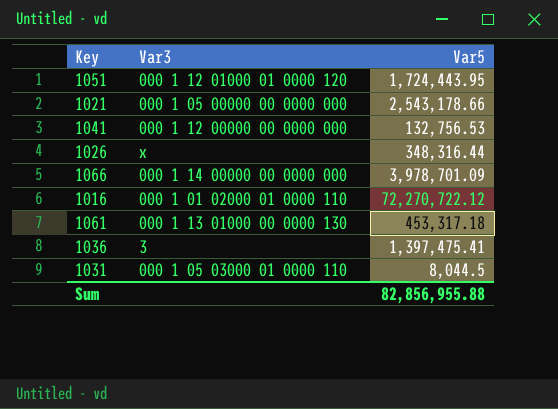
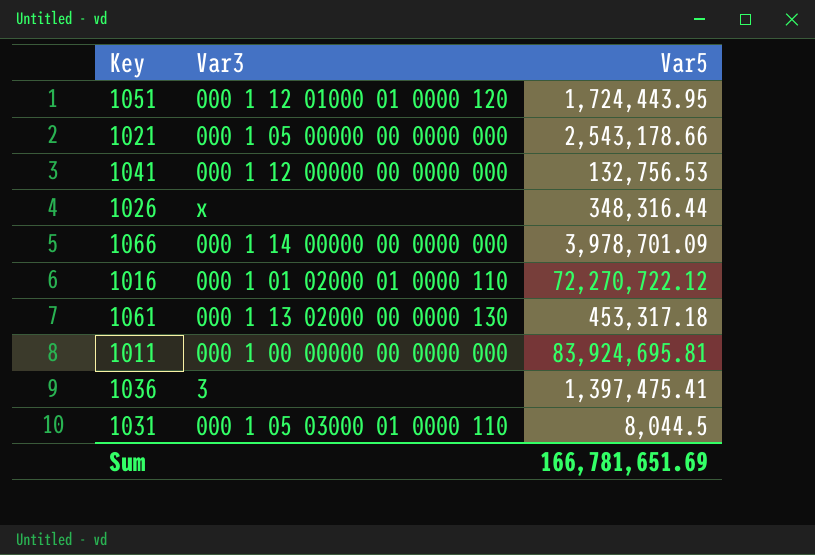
1061 | Var3: 000 1 13 01000 00 0000 130 -> 000 1 13 02000 00 0000 130
row 1011: none -> 000 1 00 00000 00 0000 000 | 83,924,695.81
Sum | Var5: 82,856,955.88 -> 166,781,651.69

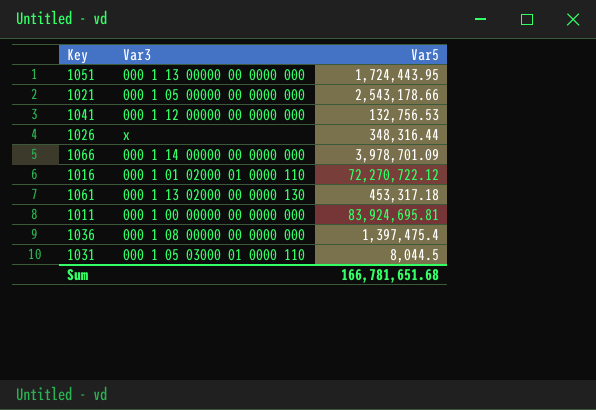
1051 | Var3: 000 1 12 01000 01 0000 120 -> 000 1 13 00000 00 0000 000
1036 | Var3: 3 -> 000 1 08 00000 00 0000 000
1036 | Var5: 1,397,475.41 -> 1,397,475.4
Sum | Var5: 166,781,651.69 -> 166,781,651.68

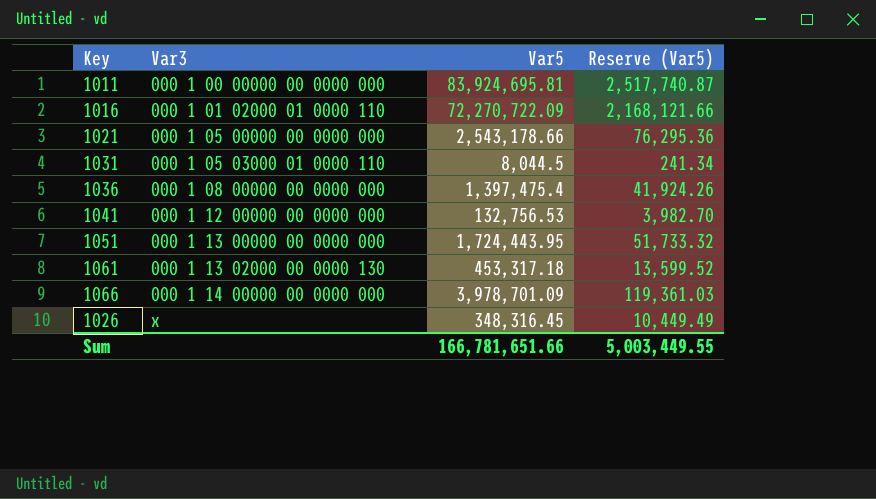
row order: none -> Var3 ascending
column Reserve (Var5) | formula: none -> [Var5] * 0.03
1016 | Var5: 72,270,722.12 -> 72,270,722.09
1026 | Var5: 348,316.44 -> 348,316.45
Sum | Var5: 166,781,651.68 -> 166,781,651.66

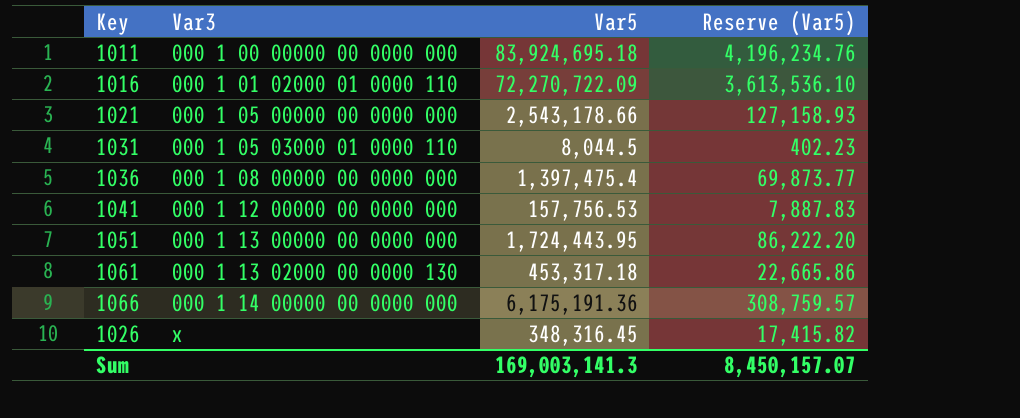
column Reserve (Var5) | formula: [Var5] * 0.03 -> [Var5] * 0.05
1011 | Var5: 83,924,695.81 -> 83,924,695.18
1041 | Var5: 132,756.53 -> 157,756.53
1066 | Var5: 3,978,701.09 -> 6,175,191.36
Sum | Var5: 166,781,651.66 -> 169,003,141.3
Sum | Reserve (Var5): 5,003,449.55 -> 8,450,157.07

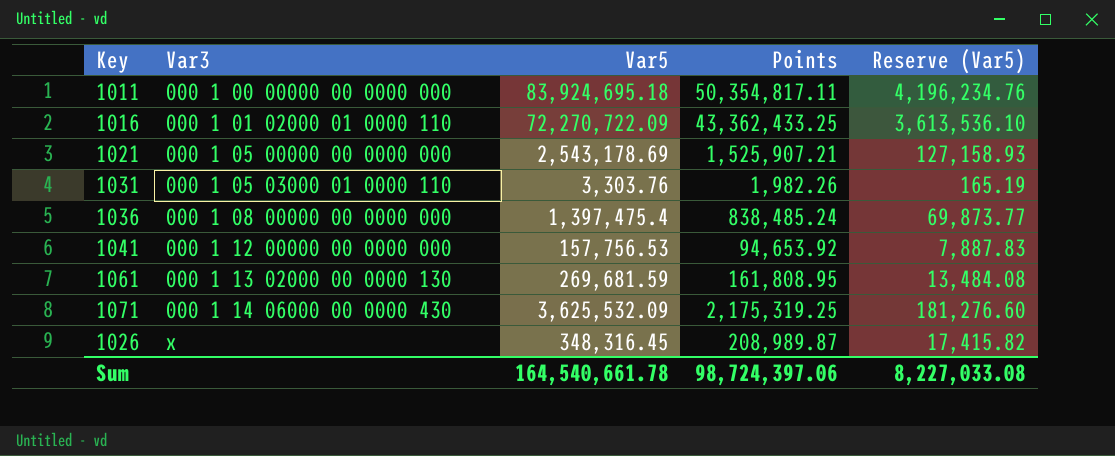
column Points | formula: none -> [Var5] * 0.6
row 1051: 000 1 13 00000 00 0000 000 | 1,724,443.95 | 86,222.20 -> none
row 1066: 000 1 14 00000 00 0000 000 | 6,175,191.36 | 308,759.57 -> none
1021 | Var5: 2,543,178.66 -> 2,543,178.69
1031 | Var5: 8,044.5 -> 3,303.76
1031 | Reserve (Var5): 402.23 -> 165.19
1061 | Var5: 453,317.18 -> 269,681.59
1061 | Reserve (Var5): 22,665.86 -> 13,484.08
row 1071: none -> 000 1 14 06000 00 0000 430 | 3,625,532.09 | 2,175,319.25 | 181,276.60
Sum | Var5: 169,003,141.3 -> 164,540,661.78
Sum | Reserve (Var5): 8,450,157.07 -> 8,227,033.08

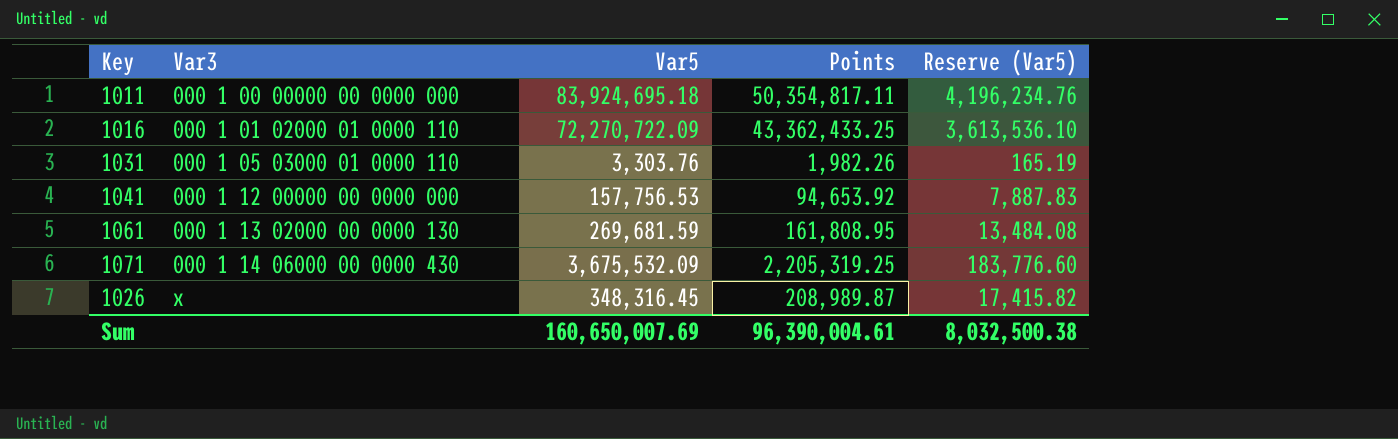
row 1021: 000 1 05 00000 00 0000 000 | 2,543,178.69 | 1,525,907.21 | 127,158.93 -> none
row 1036: 000 1 08 00000 00 0000 000 | 1,397,475.4 | 838,485.24 | 69,873.77 -> none
1071 | Var5: 3,625,532.09 -> 3,675,532.09
1071 | Points: 2,175,319.25 -> 2,205,319.25
1071 | Reserve (Var5): 181,276.60 -> 183,776.60
Sum | Var5: 164,540,661.78 -> 160,650,007.69
Sum | Points: 98,724,397.06 -> 96,390,004.61
Sum | Reserve (Var5): 8,227,033.08 -> 8,032,500.38

